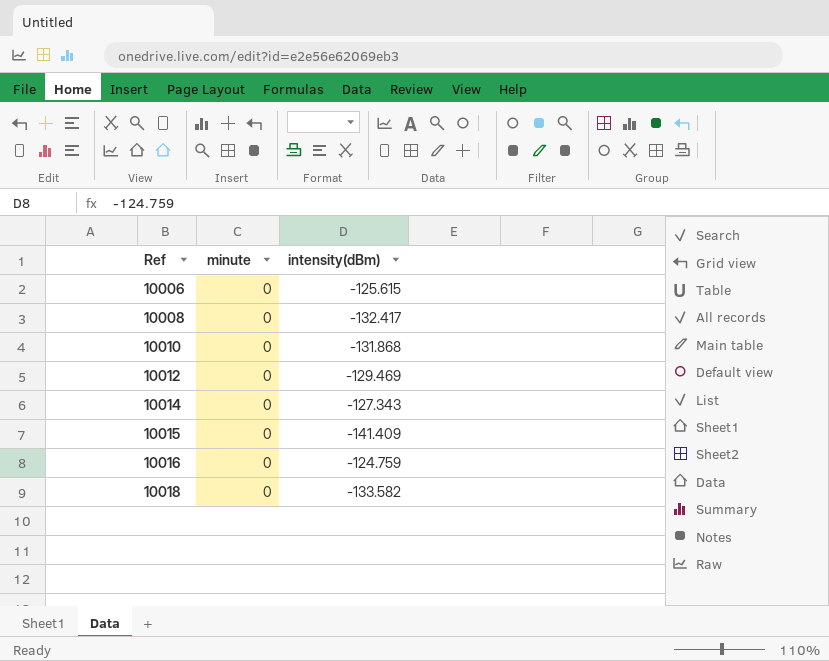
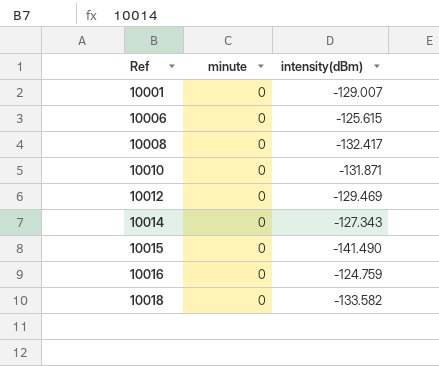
row 10001: none -> 0 | -129.007
10010 | intensity(dBm): -131.868 -> -131.871
10015 | intensity(dBm): -141.409 -> -141.490

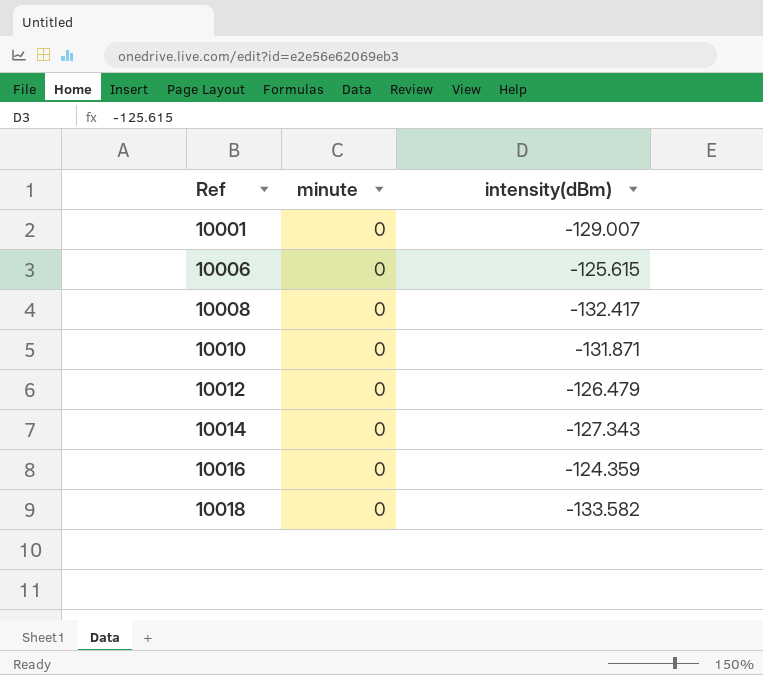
row 10015: 0 | -141.490 -> none
10012 | intensity(dBm): -129.469 -> -126.479
10016 | intensity(dBm): -124.759 -> -124.359

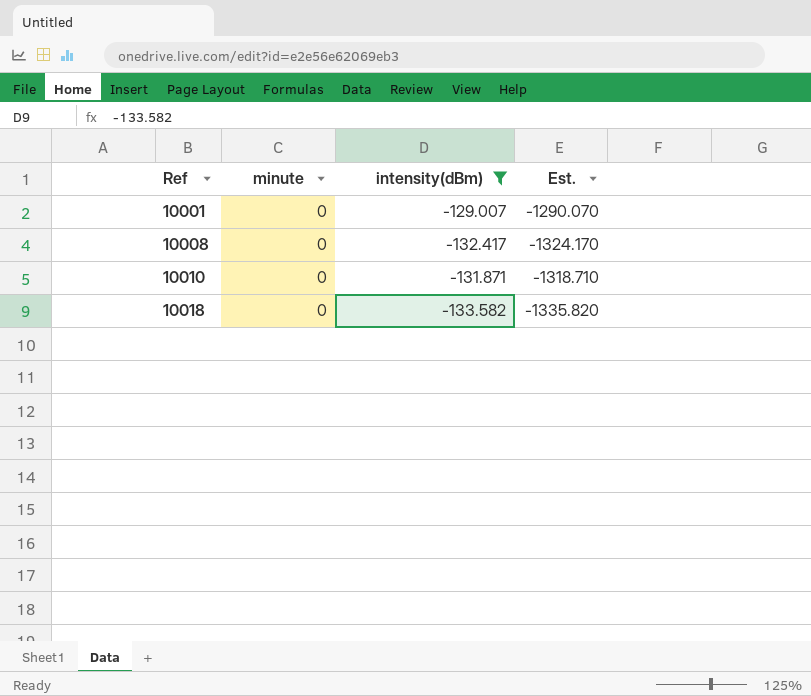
filter: none -> intensity(dBm) <= -129.007
column Est. | formula: none -> [intensity(dBm)] * 10

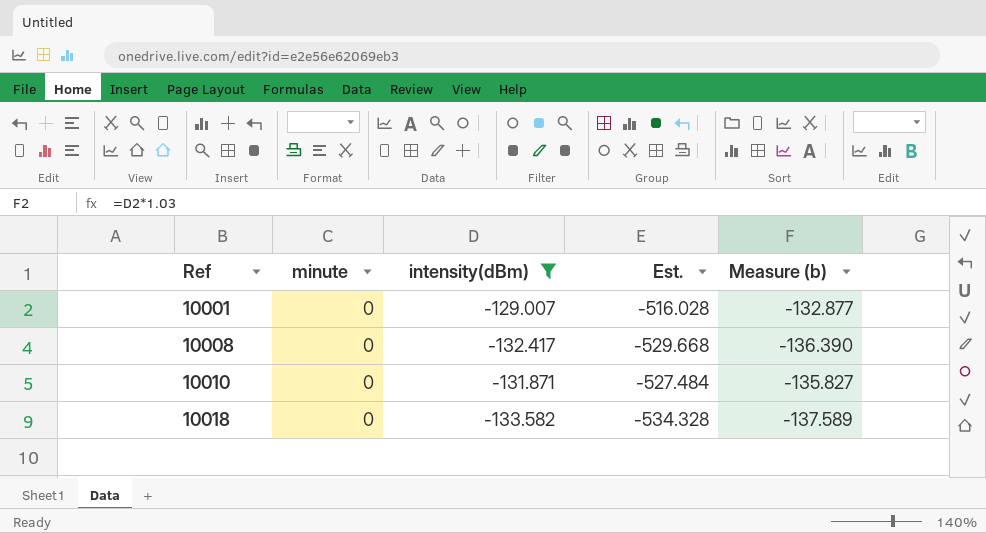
column Est. | formula: [intensity(dBm)] * 10 -> [intensity(dBm)] * 4
column Measure (b) | formula: none -> [intensity(dBm)] * 1.03

